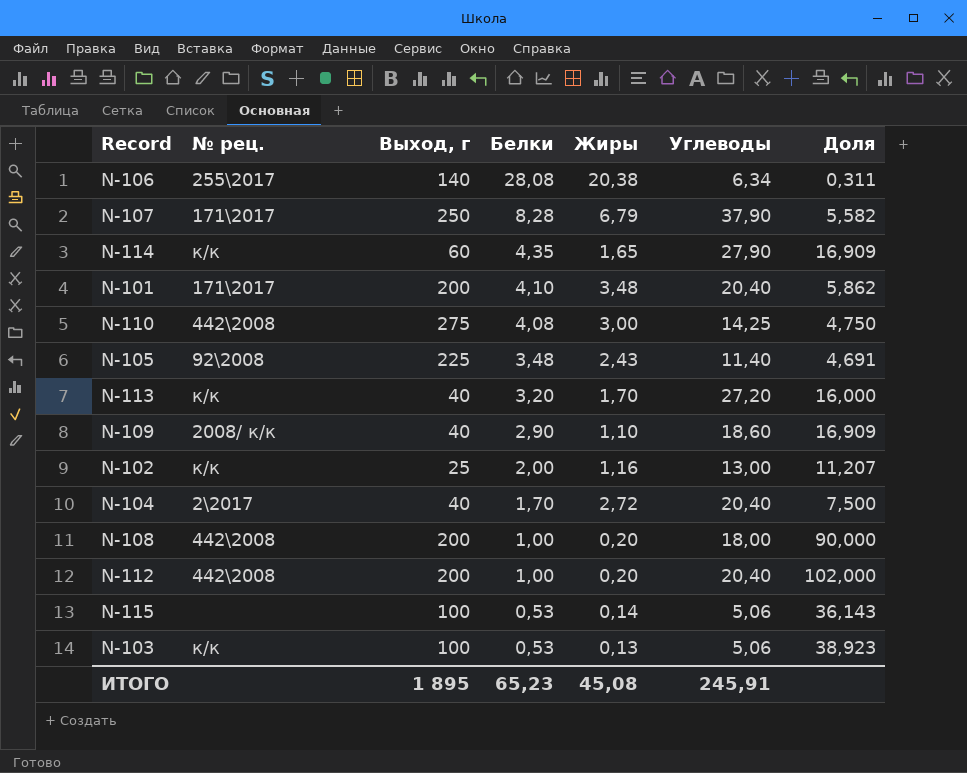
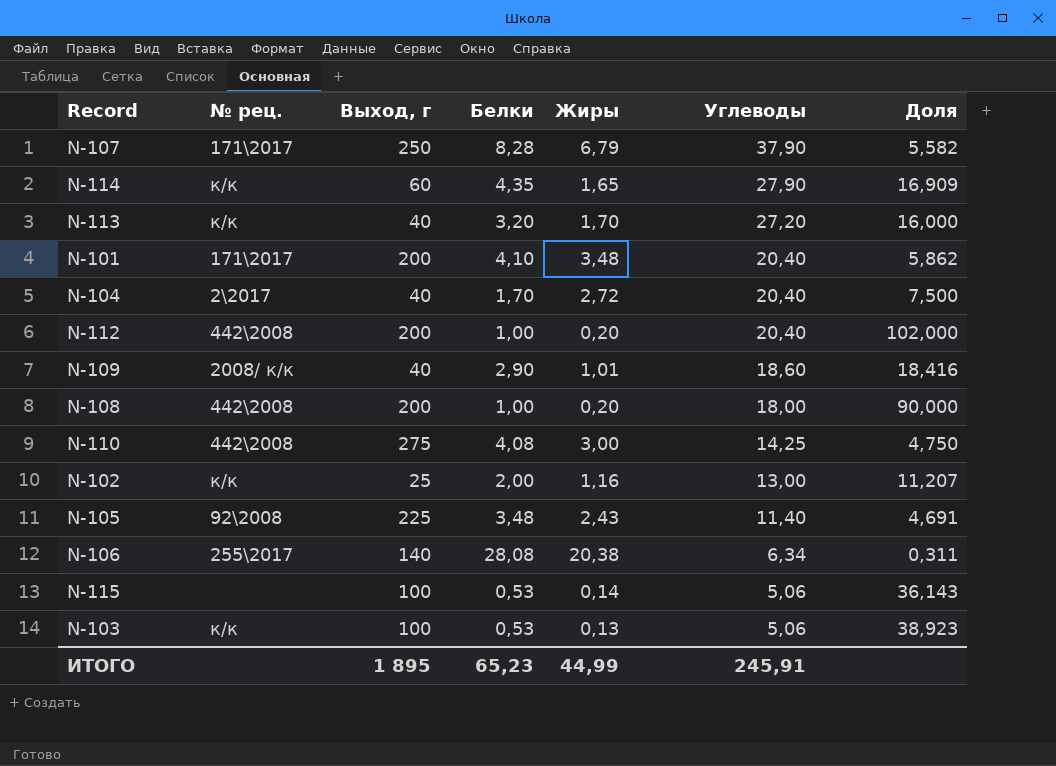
row order: Белки descending -> Углеводы descending
N-109 | Жиры: 1,10 -> 1,01
N-109 | Доля: 16,909 -> 18,416
ИТОГО | Жиры: 45,08 -> 44,99

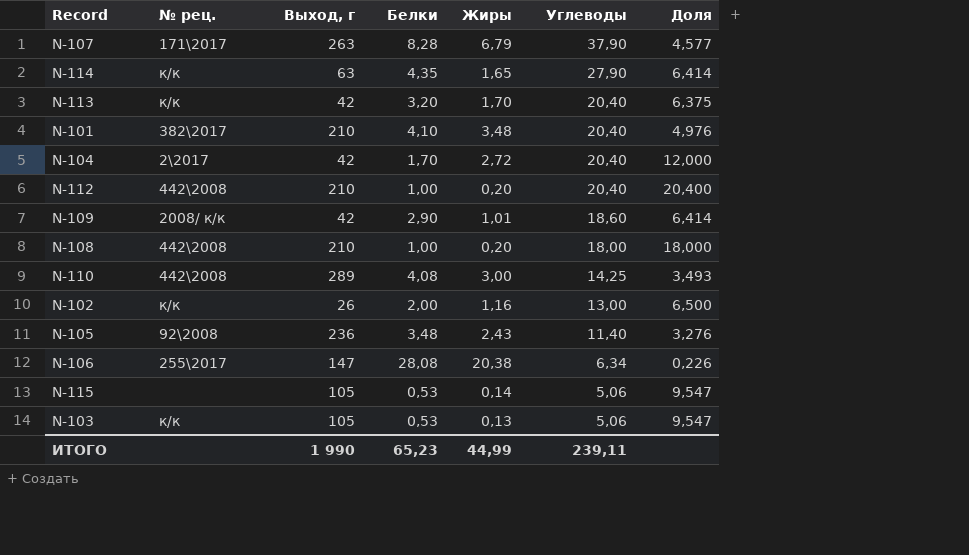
column Доля | formula: [Углеводы] / [Жиры] -> [Углеводы] / [Белки]
N-107 | Выход, г: 250 -> 263
N-114 | Выход, г: 60 -> 63
N-113 | Выход, г: 40 -> 42
N-113 | Углеводы: 27,20 -> 20,40
N-101 | № рец.: 171\2017 -> 382\2017
N-101 | Выход, г: 200 -> 210
N-104 | Выход, г: 40 -> 42
N-112 | Выход, г: 200 -> 210
N-109 | Выход, г: 40 -> 42
N-108 | Выход, г: 200 -> 210
N-110 | Выход, г: 275 -> 289
N-102 | Выход, г: 25 -> 26
N-105 | Выход, г: 225 -> 236
N-106 | Выход, г: 140 -> 147
N-115 | Выход, г: 100 -> 105
N-103 | Выход, г: 100 -> 105
ИТОГО | Выход, г: 1 895 -> 1 990
ИТОГО | Углеводы: 245,91 -> 239,11

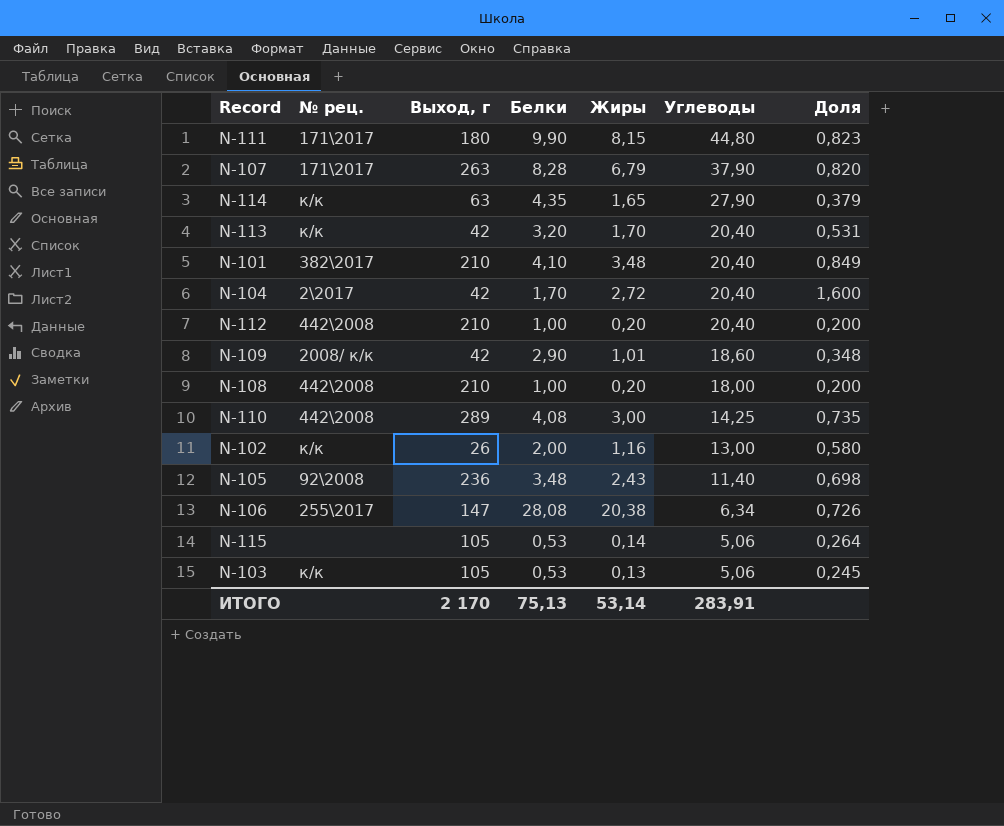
column Доля | formula: [Углеводы] / [Белки] -> [Жиры] / [Белки]
row N-111: none -> 171\2017 | 180 | 9,90 | 8,15 | 44,80 | 0,823
ИТОГО | Выход, г: 1 990 -> 2 170
ИТОГО | Белки: 65,23 -> 75,13
ИТОГО | Жиры: 44,99 -> 53,14
ИТОГО | Углеводы: 239,11 -> 283,91

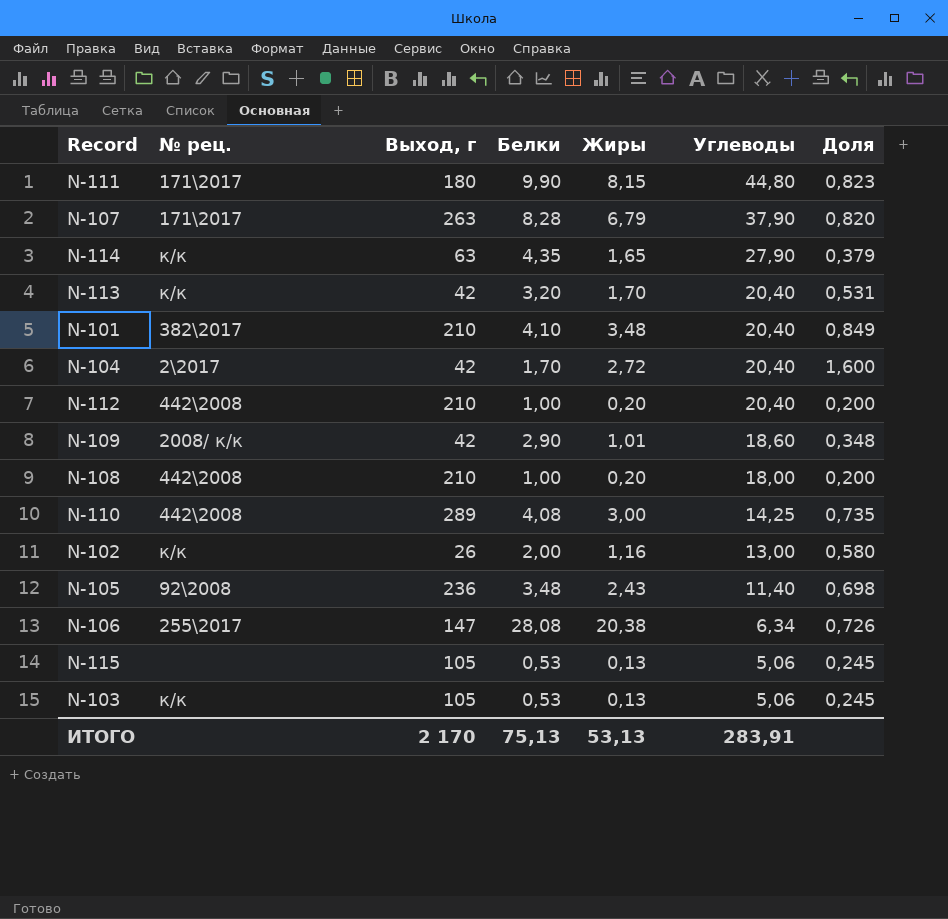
N-115 | Жиры: 0,14 -> 0,13
N-115 | Доля: 0,264 -> 0,245
ИТОГО | Жиры: 53,14 -> 53,13

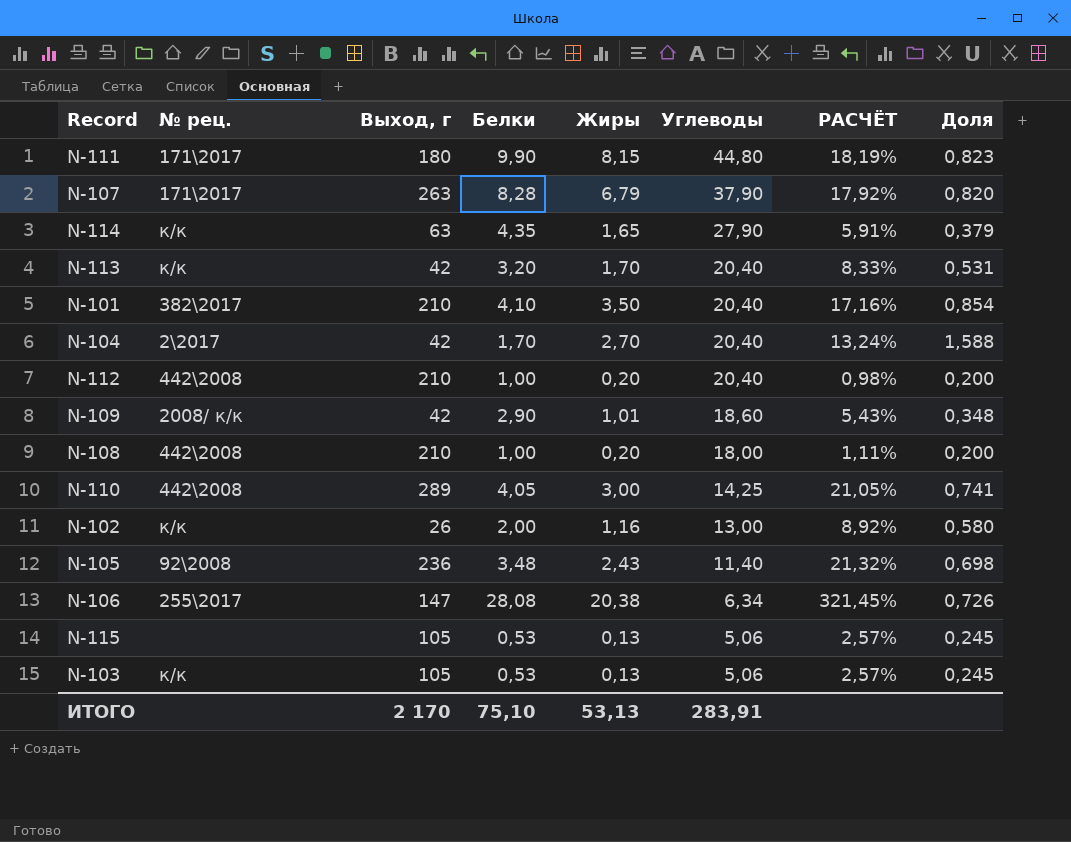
column РАСЧЁТ | formula: none -> [Жиры] / [Углеводы]
N-101 | Жиры: 3,48 -> 3,50
N-101 | Доля: 0,849 -> 0,854
N-104 | Жиры: 2,72 -> 2,70
N-104 | Доля: 1,600 -> 1,588
N-110 | Белки: 4,08 -> 4,05
N-110 | Доля: 0,735 -> 0,741
ИТОГО | Белки: 75,13 -> 75,10

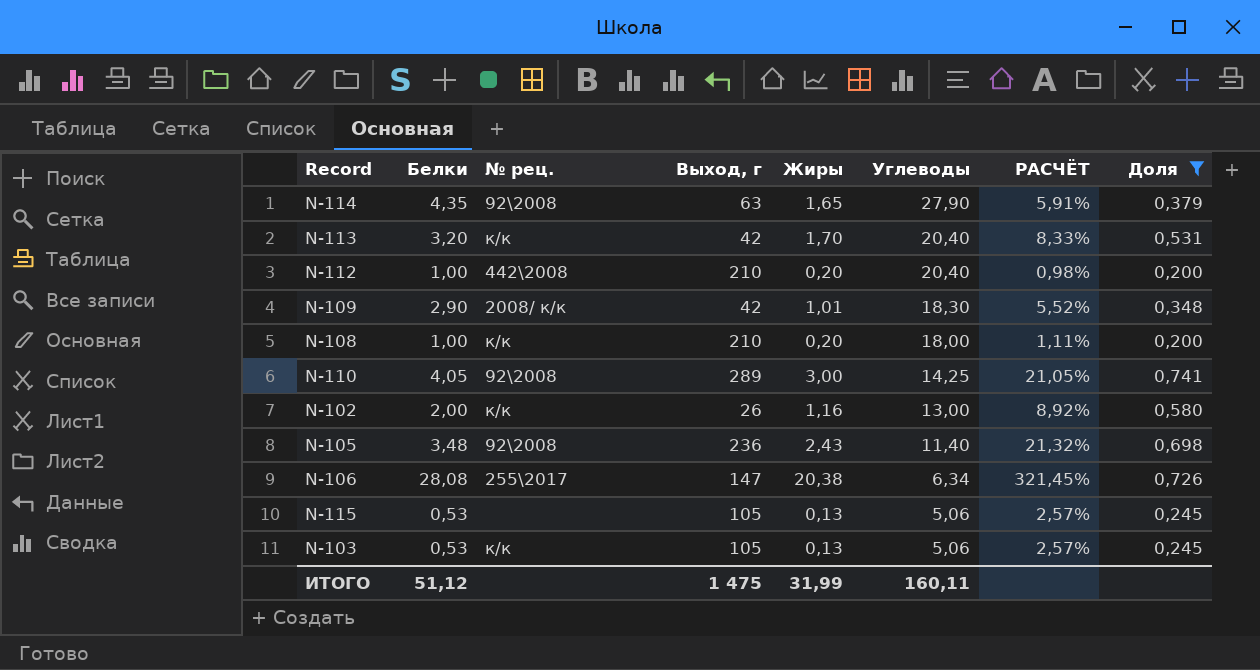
filter: none -> Доля <= 0,741
column Белки | position: 4 -> 2
N-114 | № рец.: к/к -> 92\2008
N-109 | Углеводы: 18,60 -> 18,30
N-109 | РАСЧЁТ: 5,43% -> 5,52%
N-108 | № рец.: 442\2008 -> к/к
N-110 | № рец.: 442\2008 -> 92\2008
ИТОГО | Белки: 75,10 -> 51,12
ИТОГО | Выход, г: 2 170 -> 1 475
ИТОГО | Жиры: 53,13 -> 31,99
ИТОГО | Углеводы: 283,91 -> 160,11

